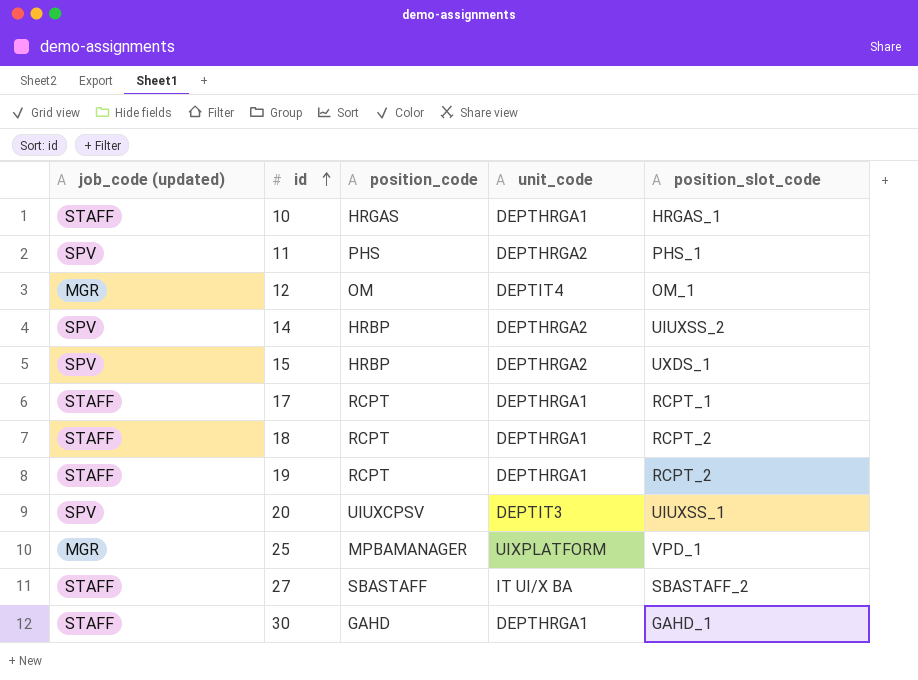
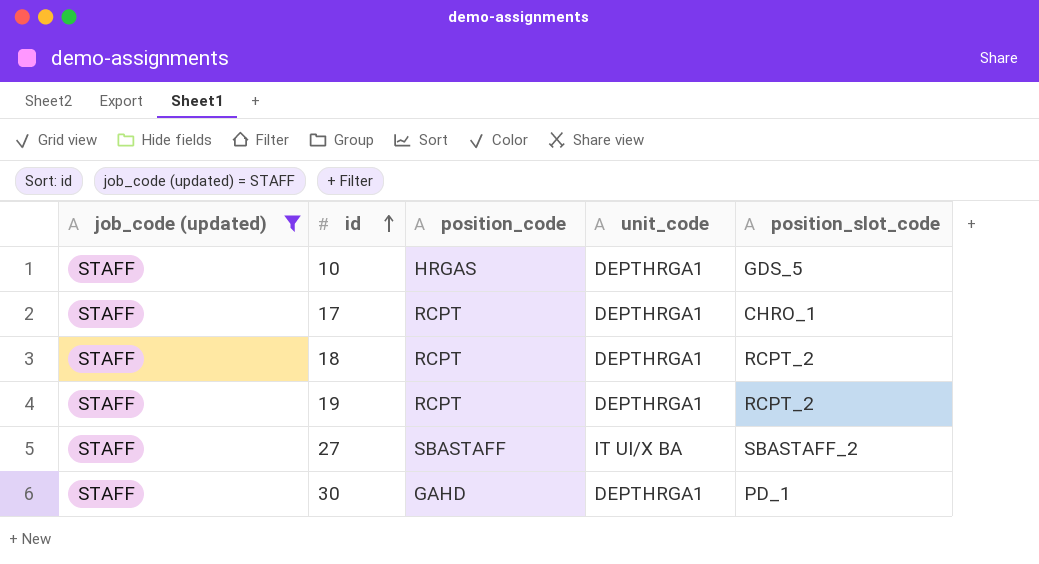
filter: none -> job_code (updated) = STAFF
10 | position_slot_code: HRGAS_1 -> GDS_5
17 | position_slot_code: RCPT_1 -> CHRO_1
30 | position_slot_code: GAHD_1 -> PD_1

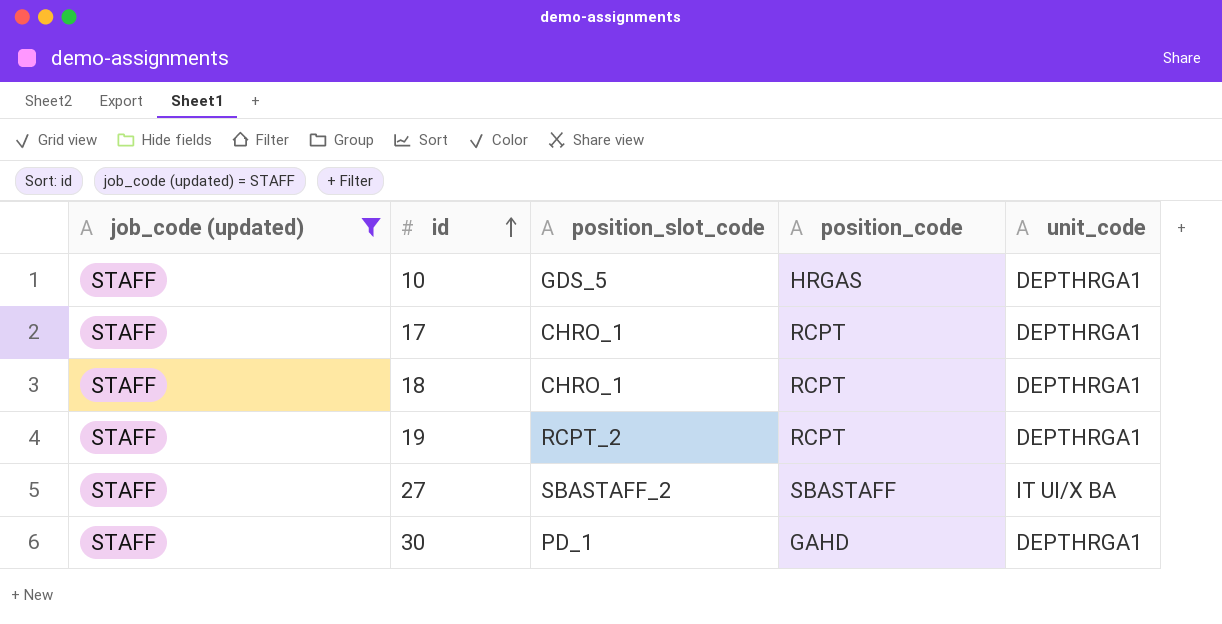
column position_slot_code | position: 5 -> 3
18 | position_slot_code: RCPT_2 -> CHRO_1

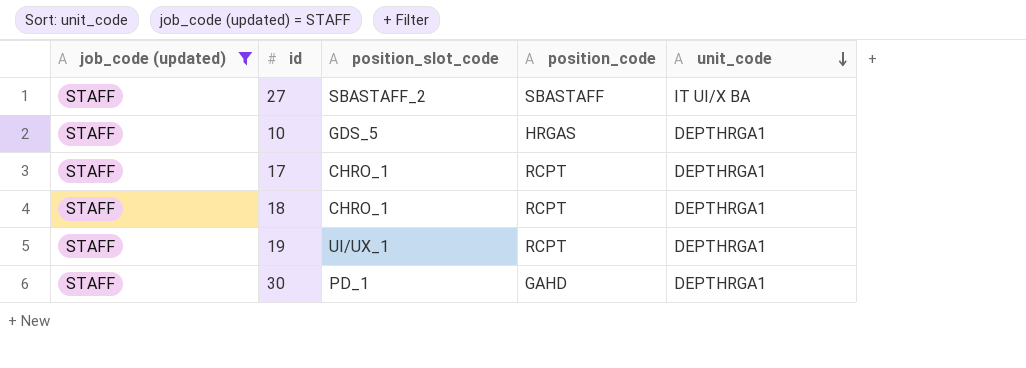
row order: id ascending -> unit_code descending
19 | position_slot_code: RCPT_2 -> UI/UX_1

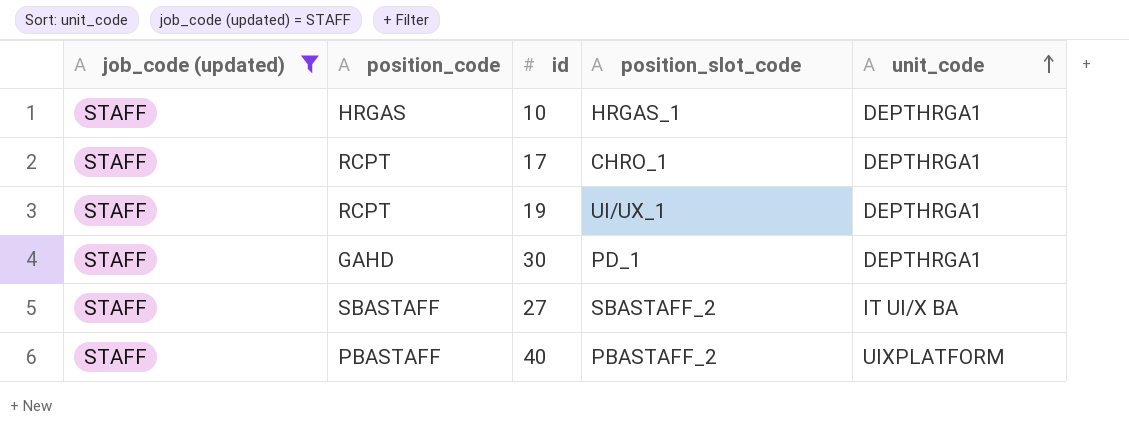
row order: unit_code descending -> unit_code ascending
column position_code | position: 4 -> 2
row 18: STAFF | CHRO_1 | RCPT | DEPTHRGA1 -> none
10 | position_slot_code: GDS_5 -> HRGAS_1
row 40: none -> STAFF | PBASTAFF | PBASTAFF_2 | UIXPLATFORM

